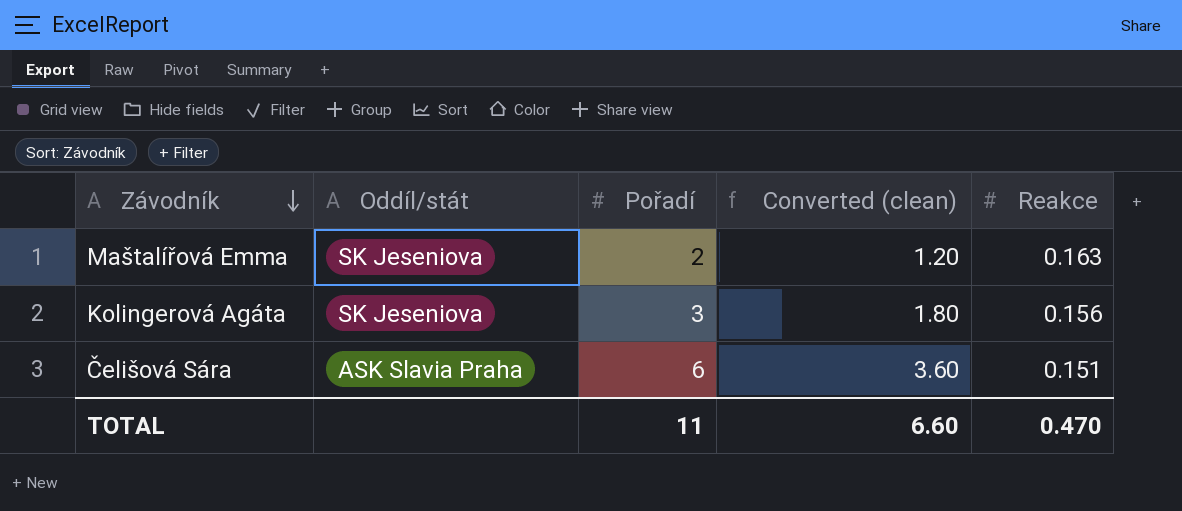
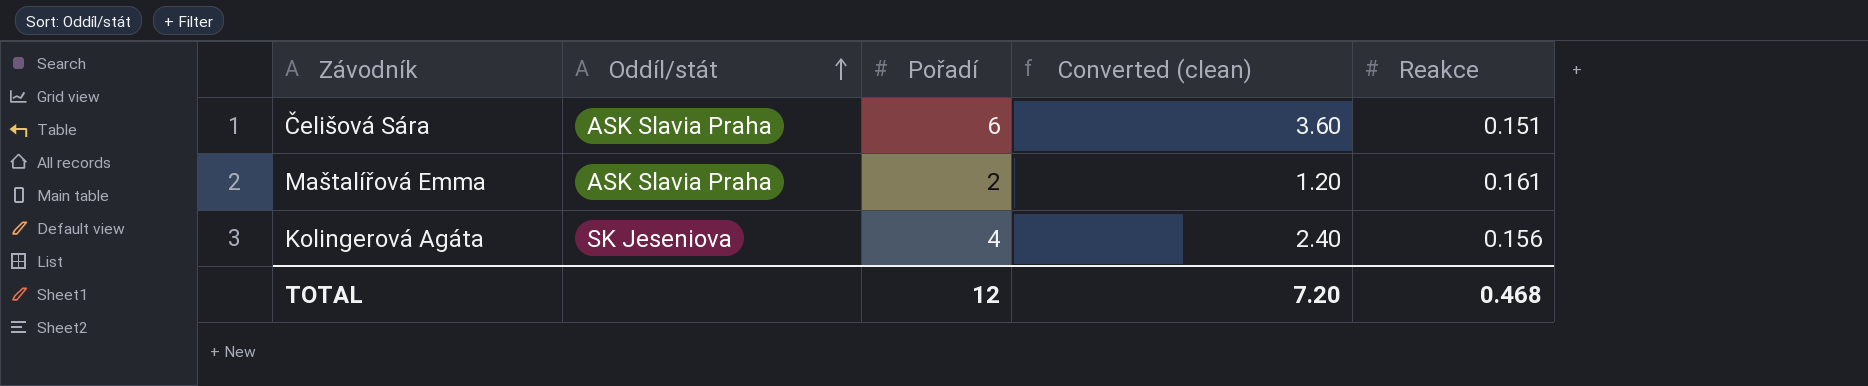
row order: Závodník descending -> Oddíl/stát ascending
Maštalířová Emma | Oddíl/stát: SK Jeseniova -> ASK Slavia Praha
Maštalířová Emma | Reakce: 0.163 -> 0.161
Kolingerová Agáta | Pořadí: 3 -> 4
Kolingerová Agáta | Converted (clean): 1.80 -> 2.40
TOTAL | Pořadí: 11 -> 12
TOTAL | Converted (clean): 6.60 -> 7.20
TOTAL | Reakce: 0.470 -> 0.468

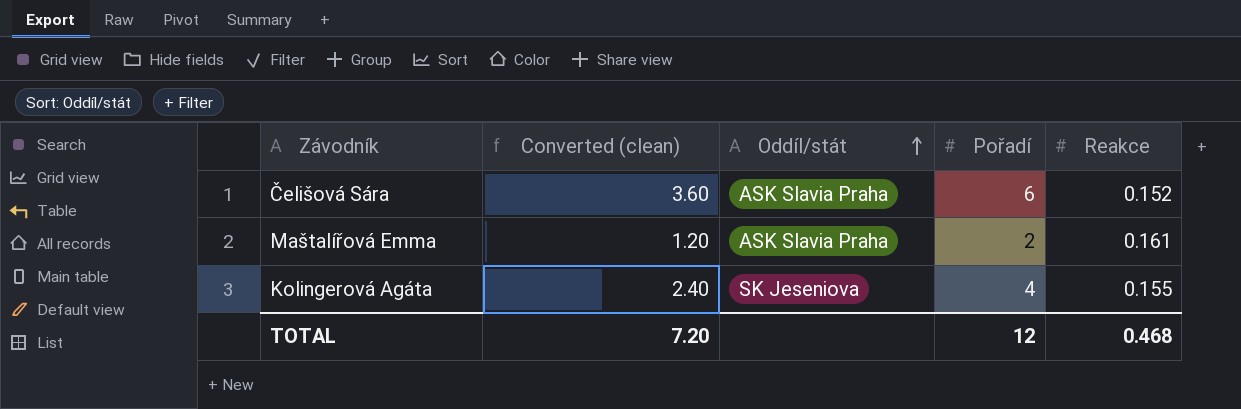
column Converted (clean) | position: 4 -> 2
Čelišová Sára | Reakce: 0.151 -> 0.152
Kolingerová Agáta | Reakce: 0.156 -> 0.155

